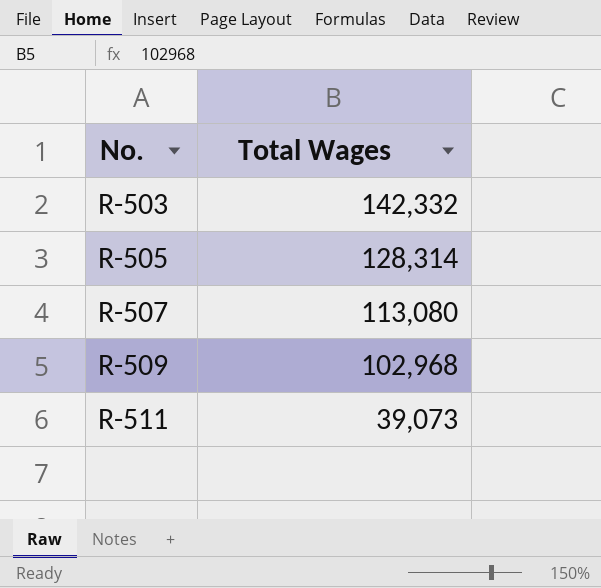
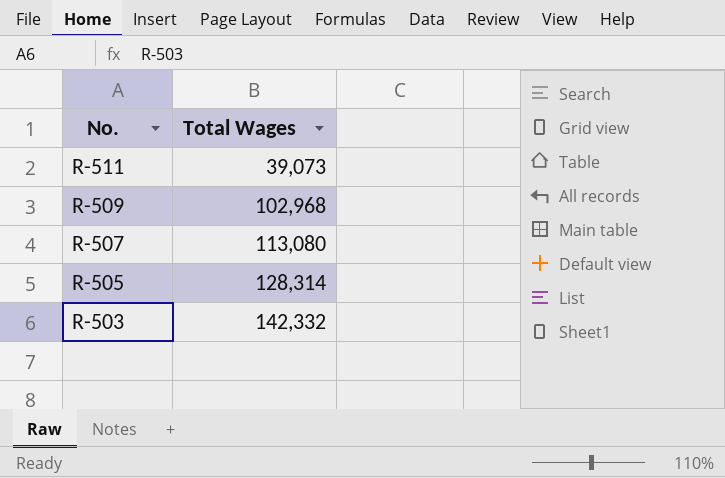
row order: No. ascending -> No. descending

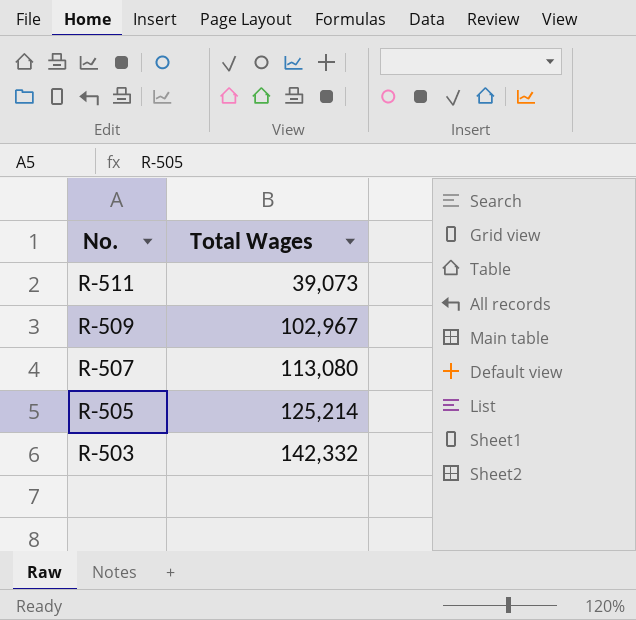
R-509 | Total Wages: 102,968 -> 102,967
R-505 | Total Wages: 128,314 -> 125,214

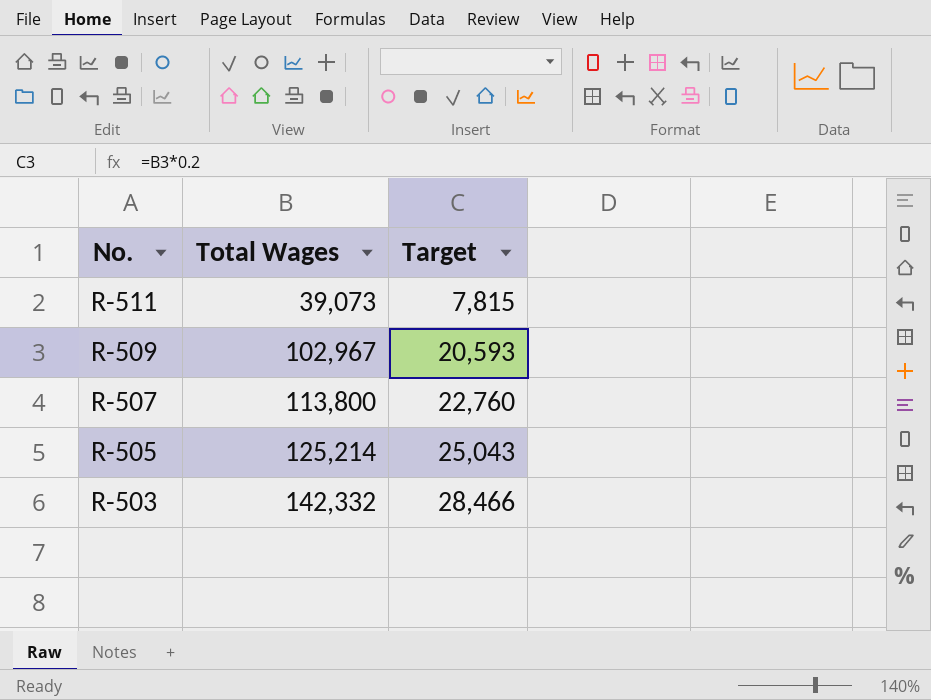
column Target | formula: none -> [Total Wages] * 0.2
R-507 | Total Wages: 113,080 -> 113,800

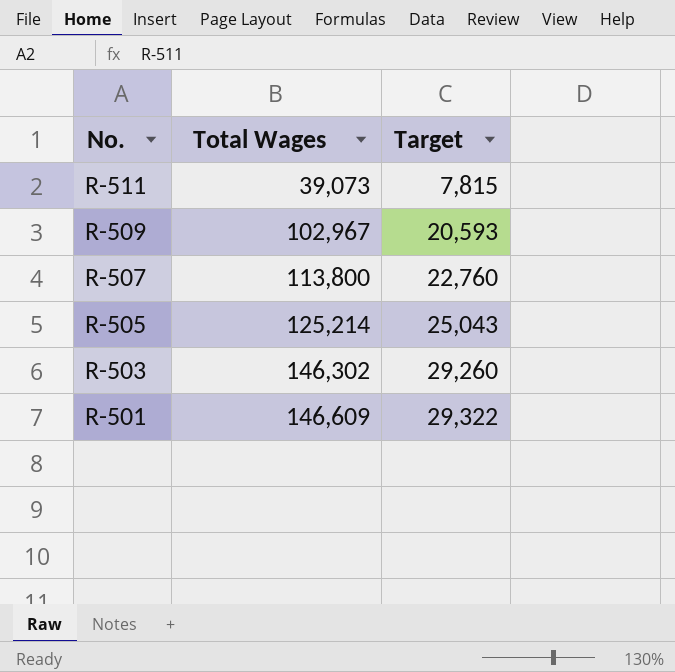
R-503 | Total Wages: 142,332 -> 146,302
R-503 | Target: 28,466 -> 29,260
row R-501: none -> 146,609 | 29,322

